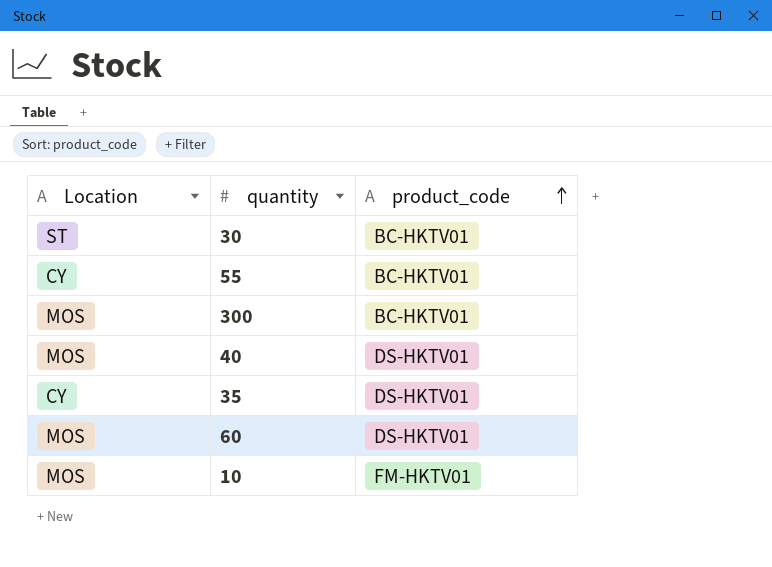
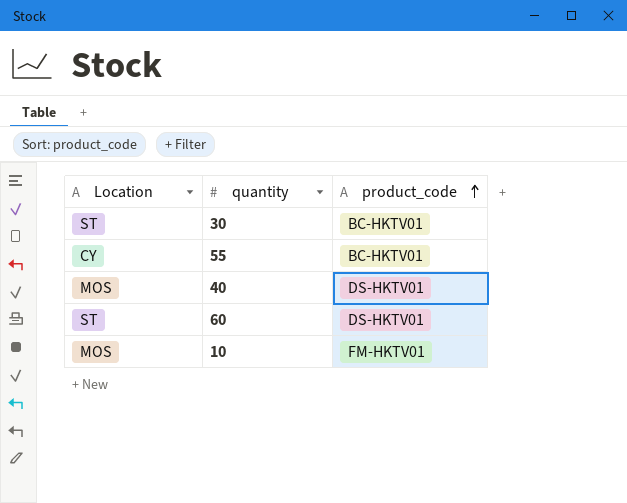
row 300: MOS | BC-HKTV01 -> none
row 35: CY | DS-HKTV01 -> none
60 | Location: MOS -> ST

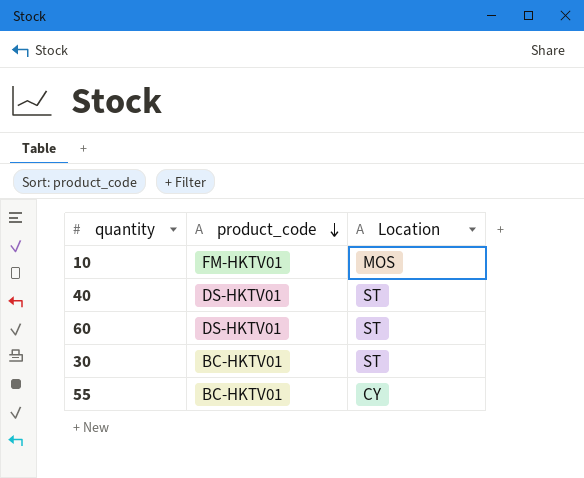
row order: product_code ascending -> product_code descending
column Location | position: 1 -> 3
40 | Location: MOS -> ST

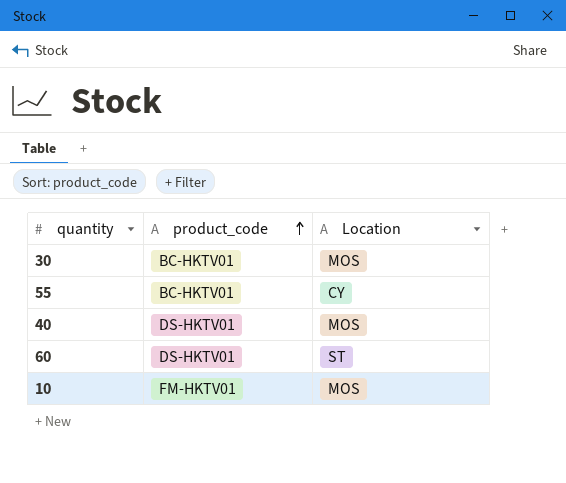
row order: product_code descending -> product_code ascending
30 | Location: ST -> MOS
40 | Location: ST -> MOS

